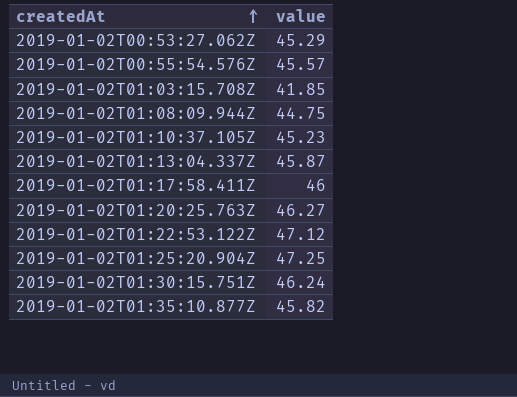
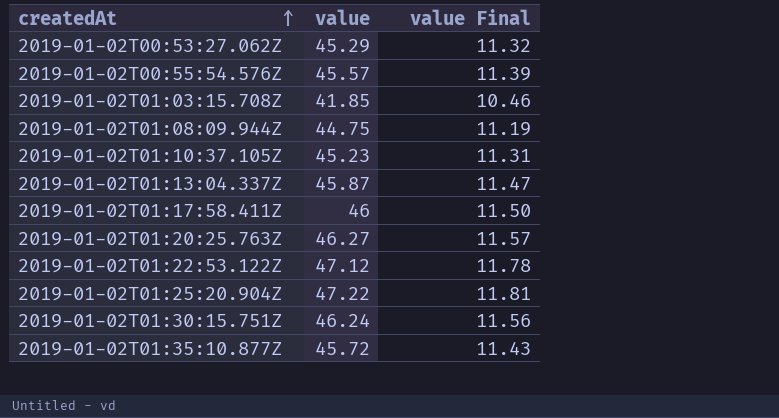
column value Final | formula: none -> [value] * 0.25
2019-01-02T01:25:20.904Z | value: 47.25 -> 47.22
2019-01-02T01:35:10.877Z | value: 45.82 -> 45.72

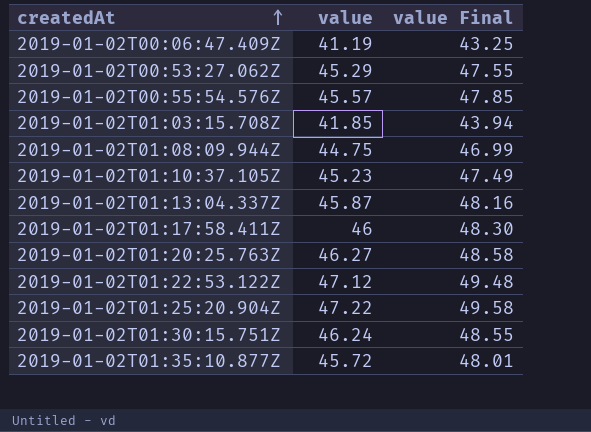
column value Final | formula: [value] * 0.25 -> [value] * 1.05
row 2019-01-02T00:06:47.409Z: none -> 41.19 | 43.25

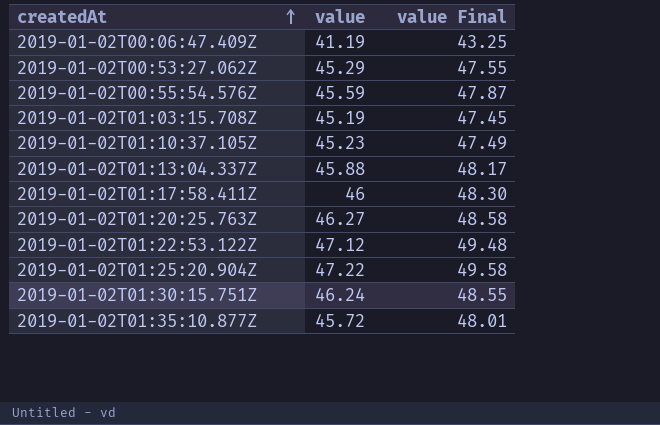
row 2019-01-02T01:08:09.944Z: 44.75 | 46.99 -> none
2019-01-02T00:55:54.576Z | value: 45.57 -> 45.59
2019-01-02T00:55:54.576Z | value Final: 47.85 -> 47.87
2019-01-02T01:03:15.708Z | value: 41.85 -> 45.19
2019-01-02T01:03:15.708Z | value Final: 43.94 -> 47.45
2019-01-02T01:13:04.337Z | value: 45.87 -> 45.88
2019-01-02T01:13:04.337Z | value Final: 48.16 -> 48.17

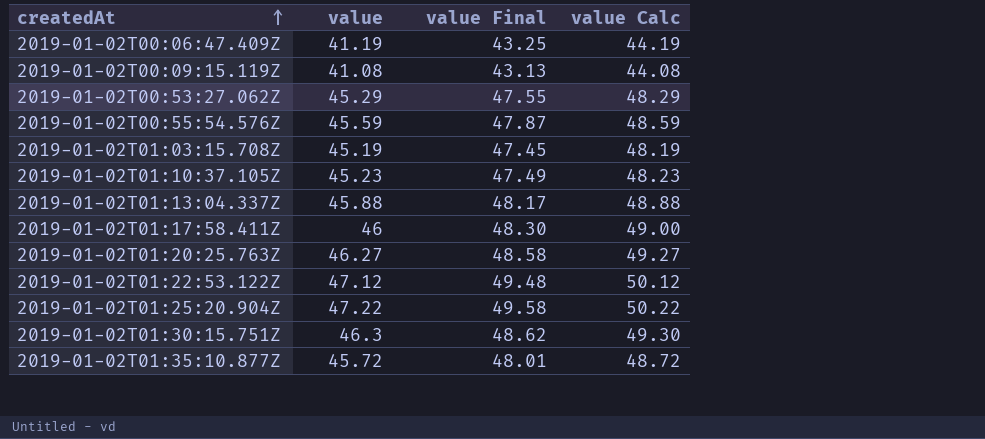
column value Calc | formula: none -> [value] + 3
row 2019-01-02T00:09:15.119Z: none -> 41.08 | 43.13 | 44.08
2019-01-02T01:30:15.751Z | value: 46.24 -> 46.3
2019-01-02T01:30:15.751Z | value Final: 48.55 -> 48.62

